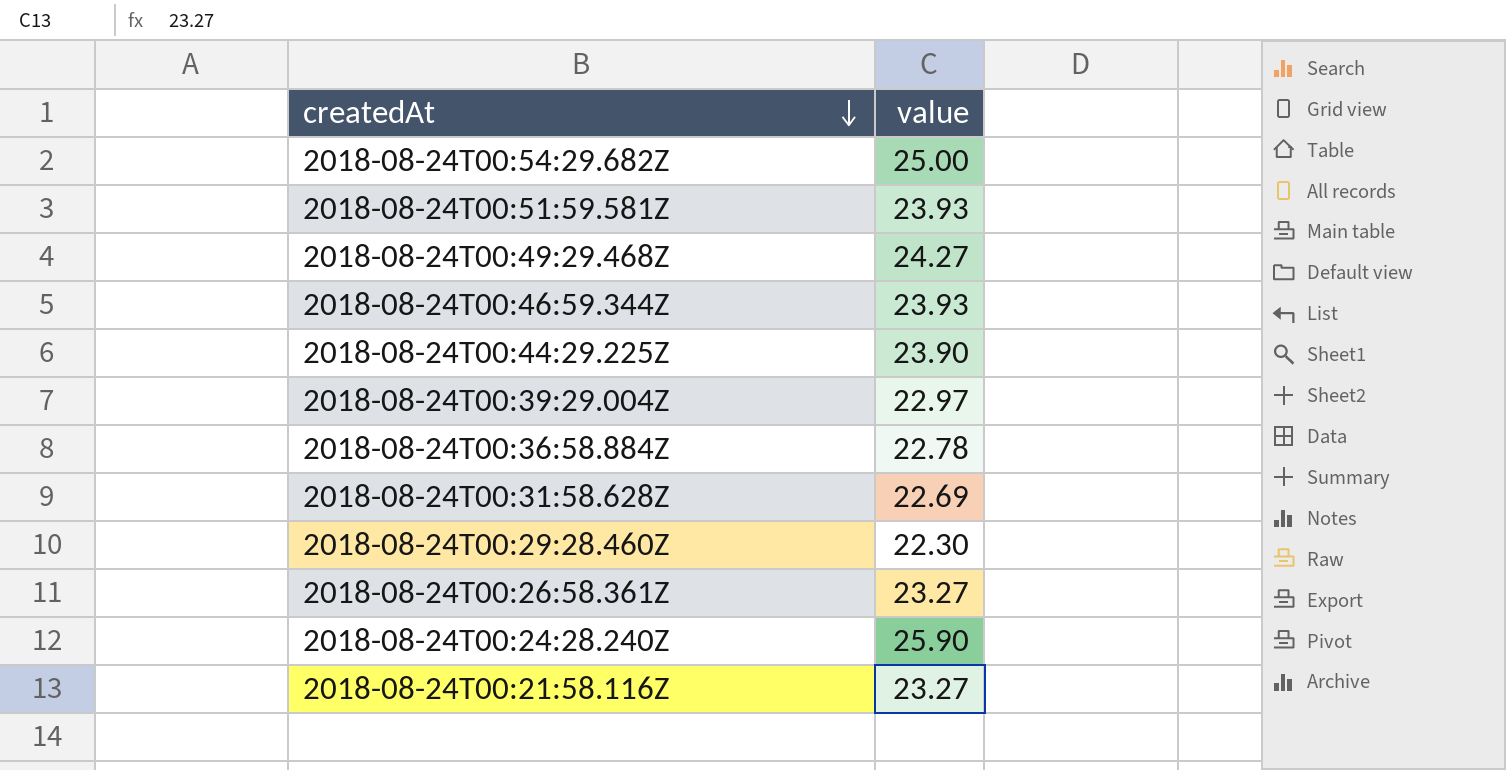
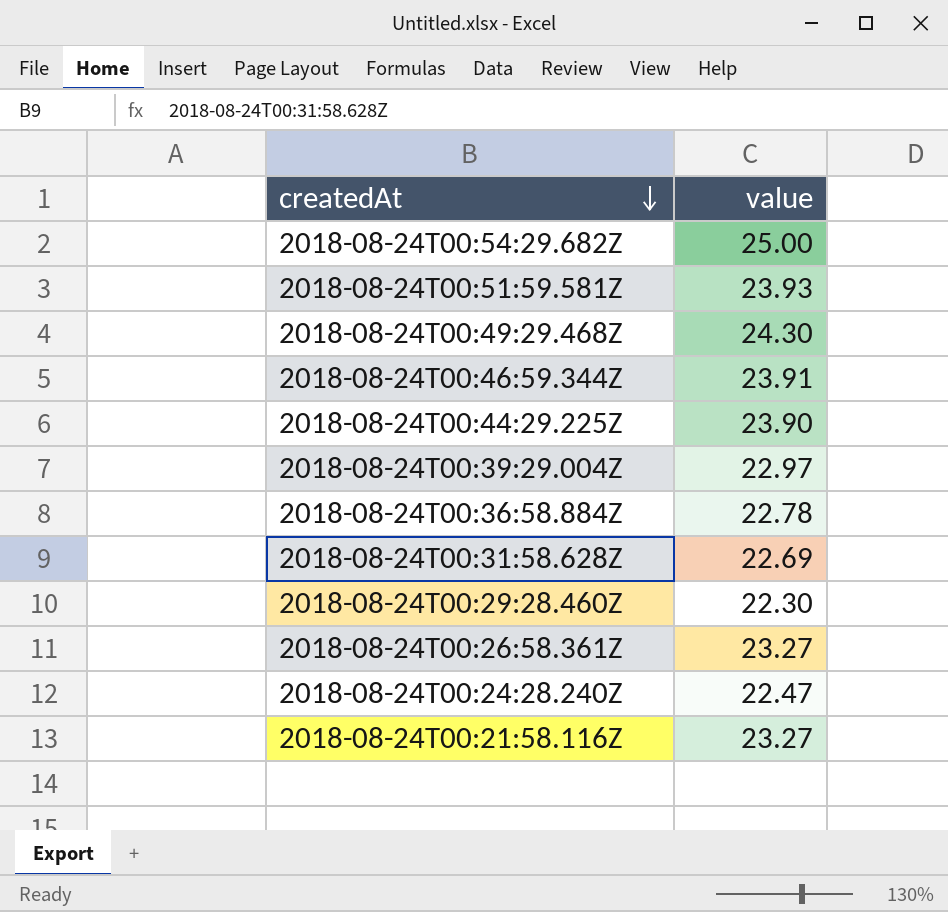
2018-08-24T00:49:29.468Z | value: 24.27 -> 24.30
2018-08-24T00:46:59.344Z | value: 23.93 -> 23.91
2018-08-24T00:24:28.240Z | value: 25.90 -> 22.47

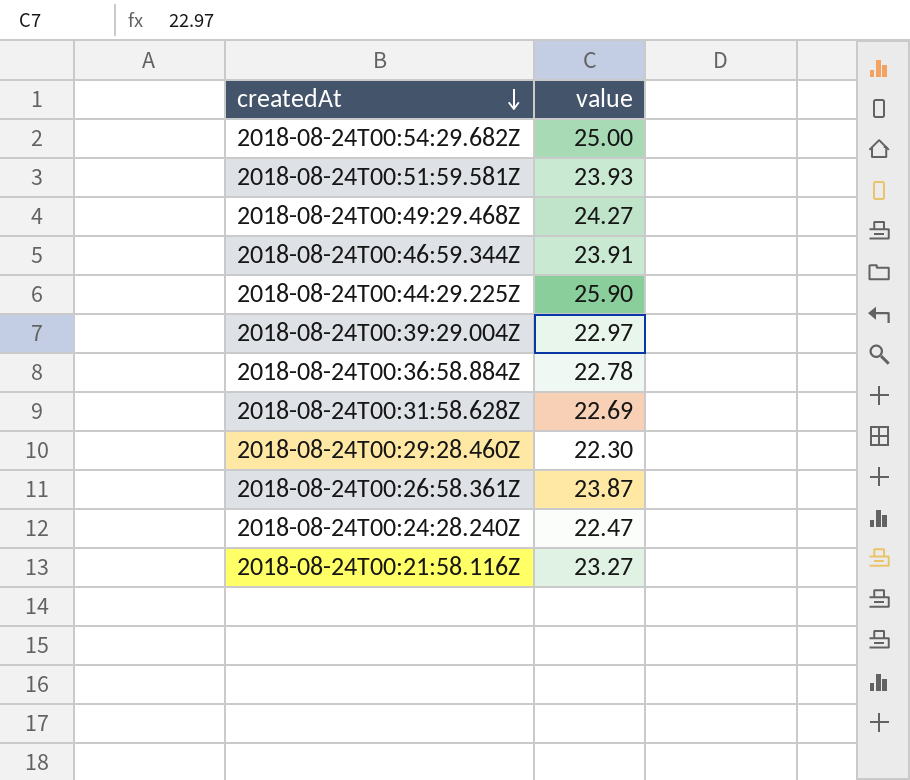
2018-08-24T00:49:29.468Z | value: 24.30 -> 24.27
2018-08-24T00:44:29.225Z | value: 23.90 -> 25.90
2018-08-24T00:26:58.361Z | value: 23.27 -> 23.87

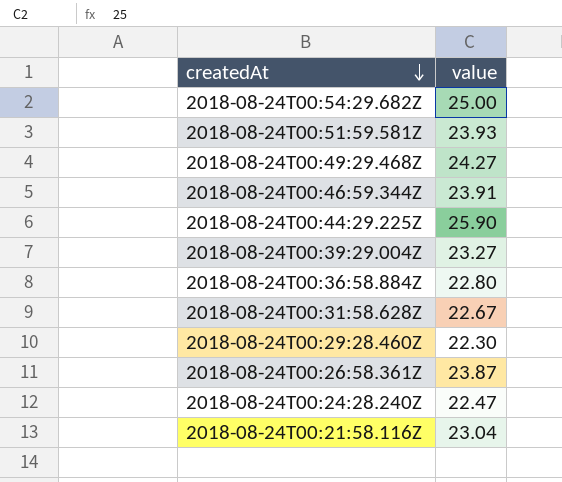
2018-08-24T00:39:29.004Z | value: 22.97 -> 23.27
2018-08-24T00:36:58.884Z | value: 22.78 -> 22.80
2018-08-24T00:31:58.628Z | value: 22.69 -> 22.67
2018-08-24T00:21:58.116Z | value: 23.27 -> 23.04

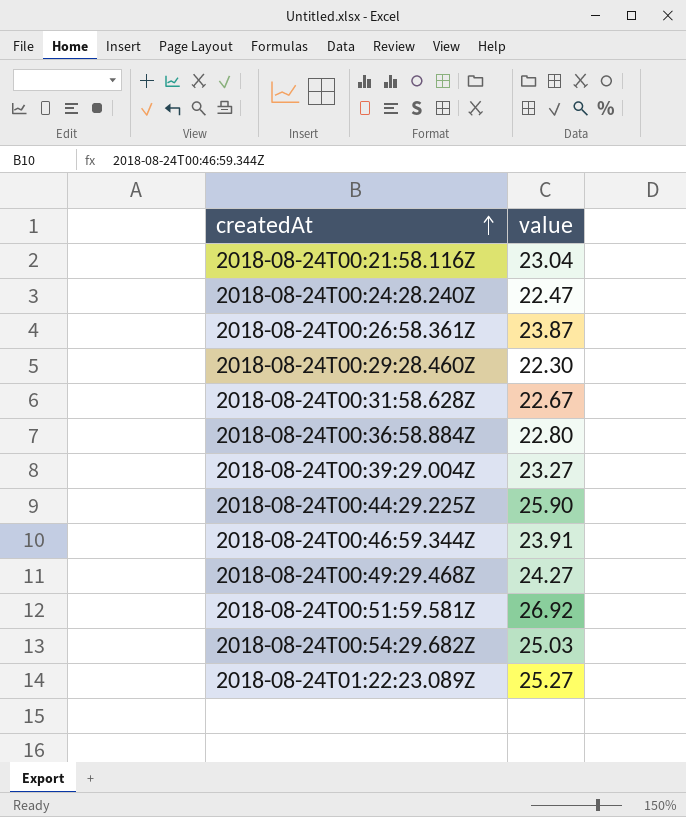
row order: createdAt descending -> createdAt ascending
2018-08-24T00:51:59.581Z | value: 23.93 -> 26.92
2018-08-24T00:54:29.682Z | value: 25.00 -> 25.03
row 2018-08-24T01:22:23.089Z: none -> 25.27

